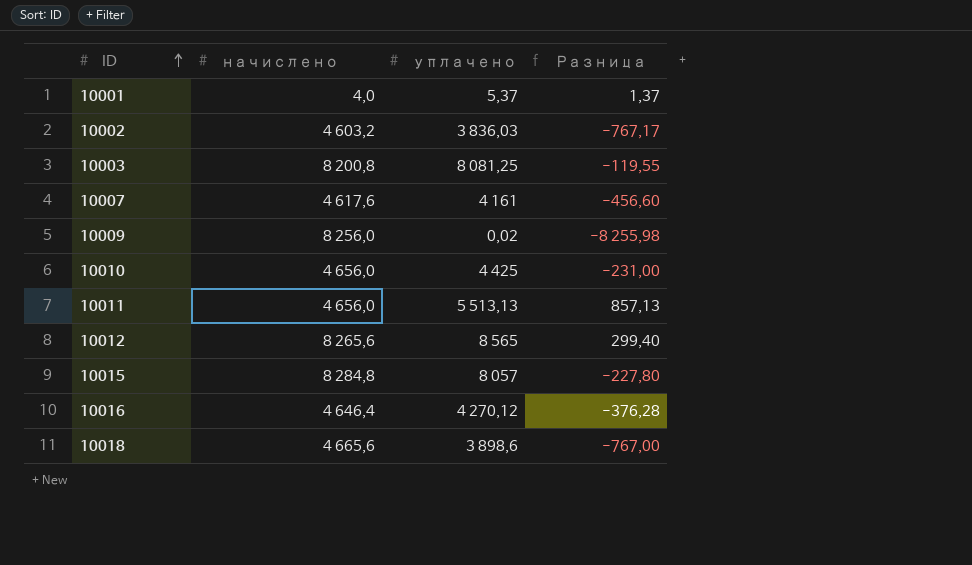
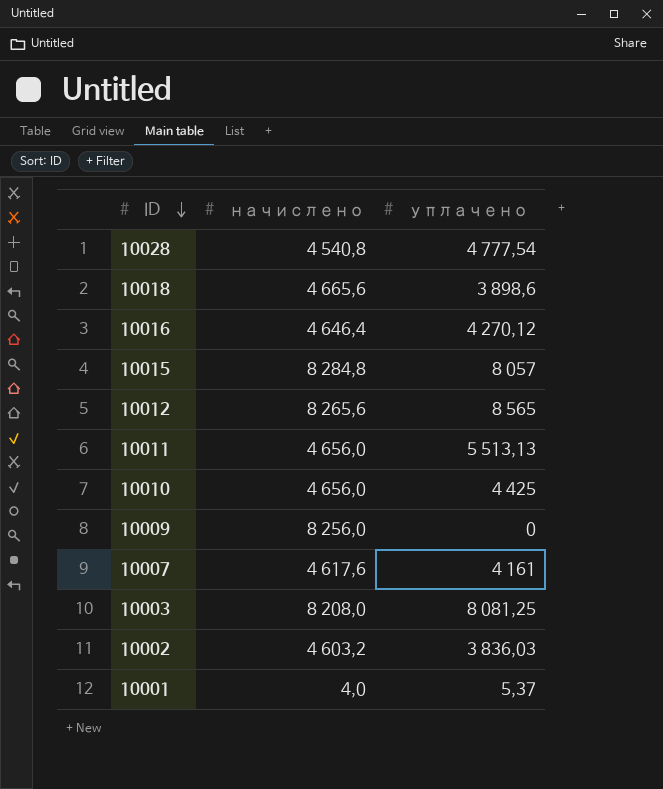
row order: ID ascending -> ID descending
column Разница | formula: [уплачено] - [начислено] -> none
row 10028: none -> 4 540,8 | 4 777,54
10009 | уплачено: 0,02 -> 0
10003 | начислено: 8 200,8 -> 8 208,0

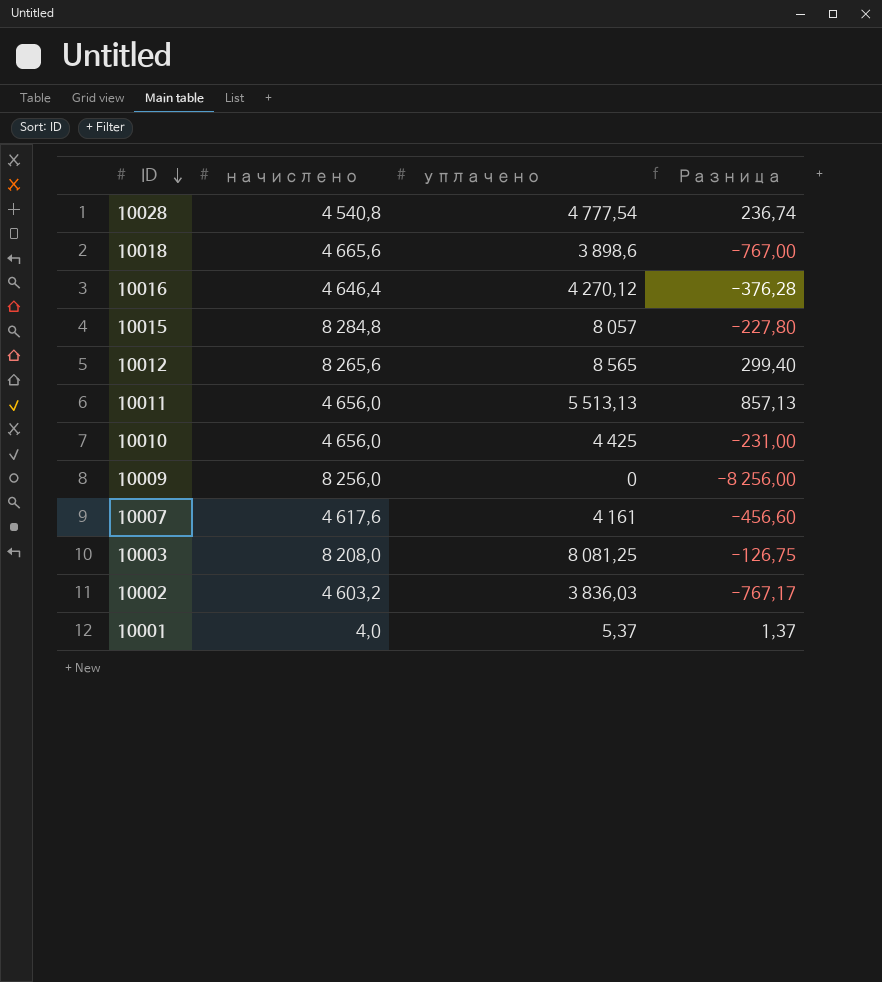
column Разница | formula: none -> [уплачено] - [начислено]

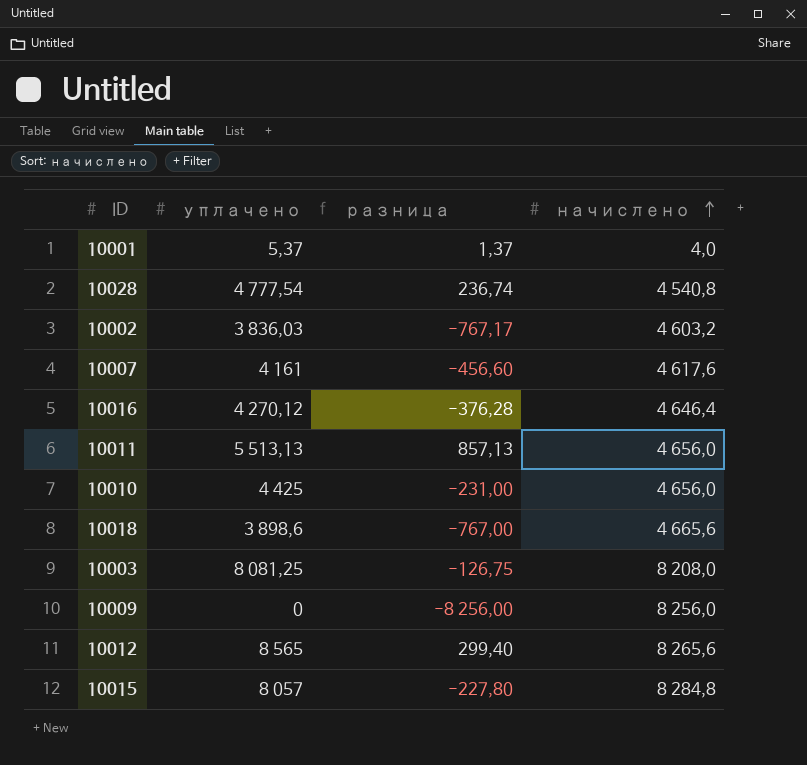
row order: ID descending -> начислено ascending
column name: Разница -> разница
column начислено | position: 2 -> 4

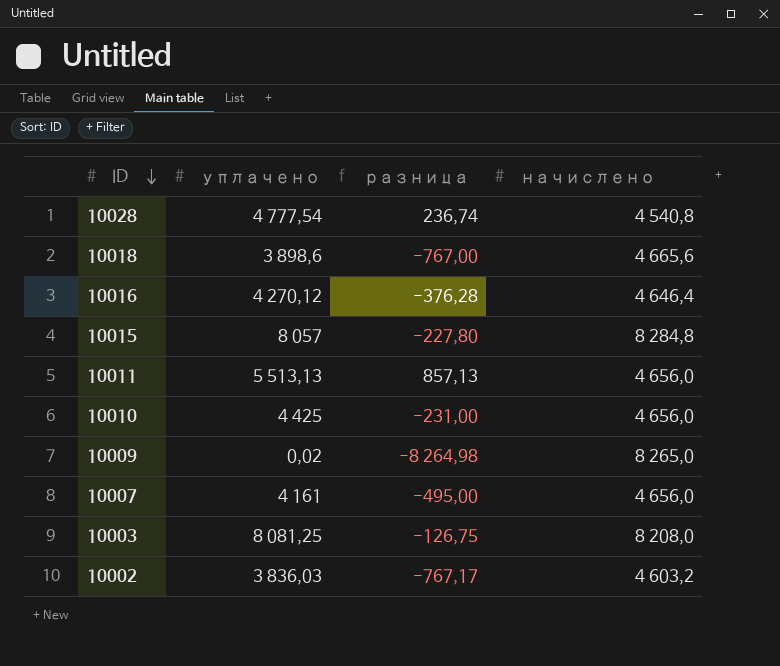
row order: начислено ascending -> ID descending
row 10001: 5,37 | 1,37 | 4,0 -> none
row 10012: 8 565 | 299,40 | 8 265,6 -> none
10009 | уплачено: 0 -> 0,02
10009 | разница: -8 256,00 -> -8 264,98
10009 | начислено: 8 256,0 -> 8 265,0
10007 | разница: -456,60 -> -495,00
10007 | начислено: 4 617,6 -> 4 656,0

